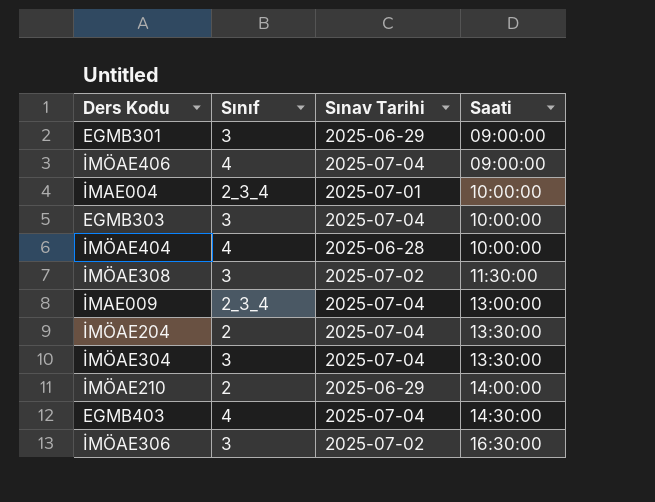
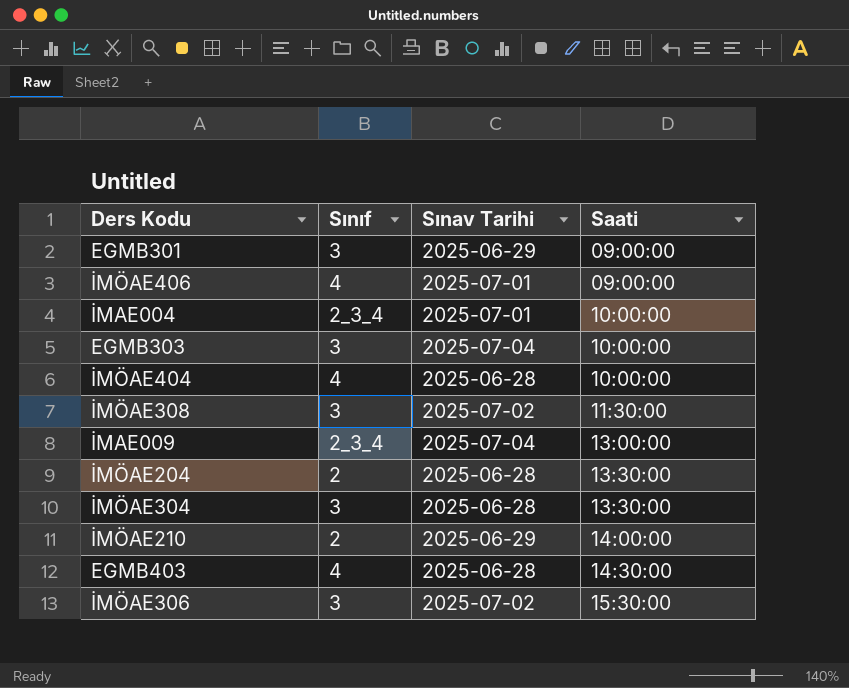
İMÖAE406 | Sınav Tarihi: 2025-07-04 -> 2025-07-01
İMÖAE204 | Sınav Tarihi: 2025-07-04 -> 2025-06-28
İMÖAE304 | Sınav Tarihi: 2025-07-04 -> 2025-06-28
EGMB403 | Sınav Tarihi: 2025-07-04 -> 2025-06-28
İMÖAE306 | Saati: 16:30:00 -> 15:30:00

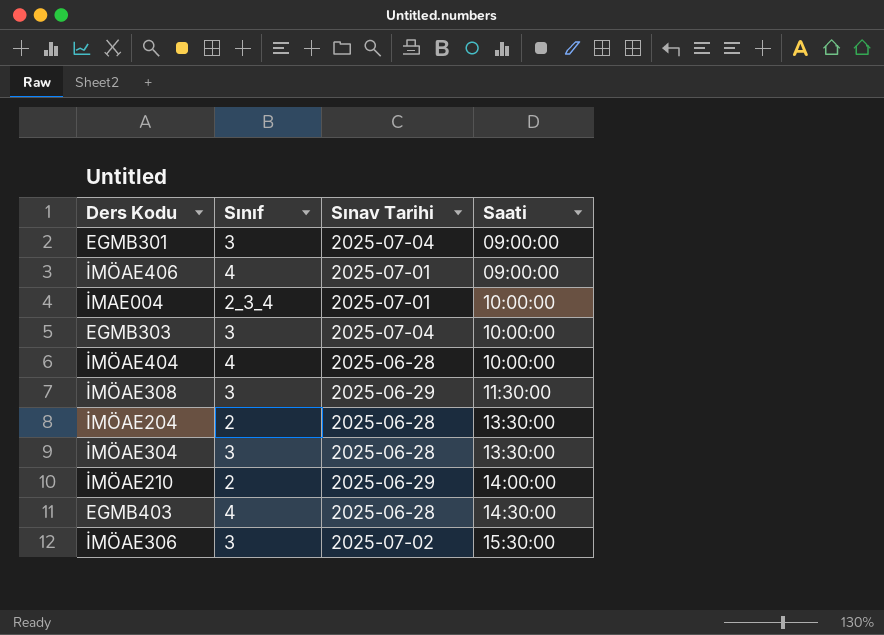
row İMAE009: 2_3_4 | 2025-07-04 | 13:00:00 -> none
EGMB301 | Sınav Tarihi: 2025-06-29 -> 2025-07-04
İMÖAE308 | Sınav Tarihi: 2025-07-02 -> 2025-06-29

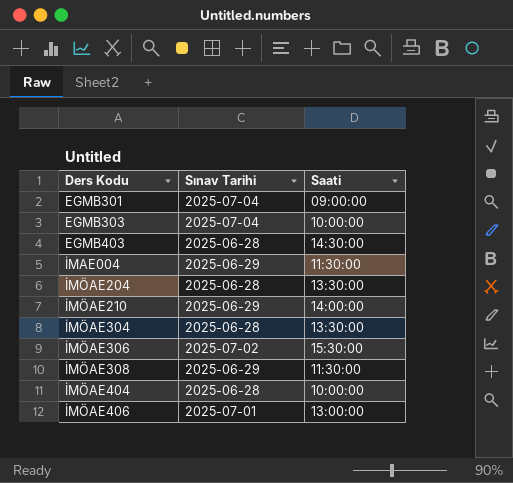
row order: Saati ascending -> Ders Kodu ascending
column Sınıf | position: 2 -> none
İMAE004 | Sınav Tarihi: 2025-07-01 -> 2025-06-29
İMAE004 | Saati: 10:00:00 -> 11:30:00
İMÖAE406 | Saati: 09:00:00 -> 13:00:00

